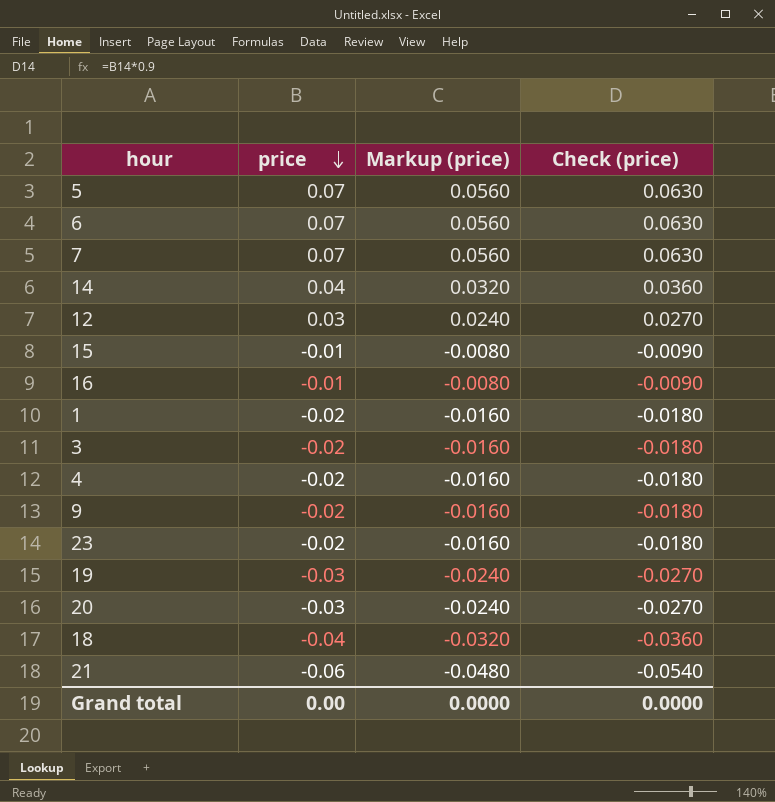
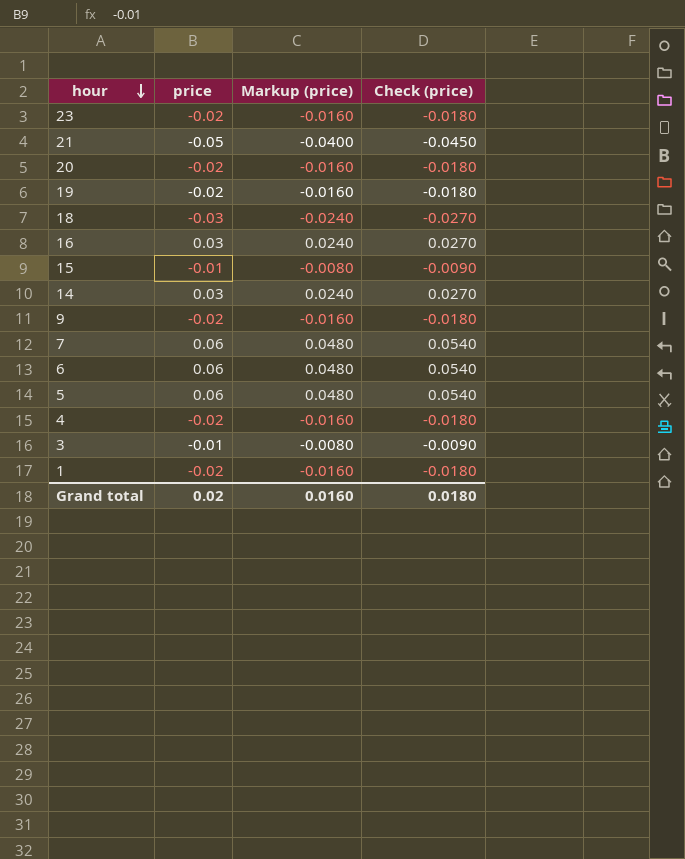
row order: price descending -> hour descending
row 12: 0.03 | 0.0240 | 0.0270 -> none
21 | price: -0.06 -> -0.05
21 | Markup (price): -0.0480 -> -0.0400
21 | Check (price): -0.0540 -> -0.0450
20 | price: -0.03 -> -0.02
20 | Markup (price): -0.0240 -> -0.0160
20 | Check (price): -0.0270 -> -0.0180
19 | price: -0.03 -> -0.02
19 | Markup (price): -0.0240 -> -0.0160
19 | Check (price): -0.0270 -> -0.0180
18 | price: -0.04 -> -0.03
18 | Markup (price): -0.0320 -> -0.0240
18 | Check (price): -0.0360 -> -0.0270
16 | price: -0.01 -> 0.03
16 | Markup (price): -0.0080 -> 0.0240
16 | Check (price): -0.0090 -> 0.0270
14 | price: 0.04 -> 0.03
14 | Markup (price): 0.0320 -> 0.0240
14 | Check (price): 0.0360 -> 0.0270
7 | price: 0.07 -> 0.06
7 | Markup (price): 0.0560 -> 0.0480
7 | Check (price): 0.0630 -> 0.0540
6 | price: 0.07 -> 0.06
6 | Markup (price): 0.0560 -> 0.0480
6 | Check (price): 0.0630 -> 0.0540
5 | price: 0.07 -> 0.06
5 | Markup (price): 0.0560 -> 0.0480
5 | Check (price): 0.0630 -> 0.0540
3 | price: -0.02 -> -0.01
3 | Markup (price): -0.0160 -> -0.0080
3 | Check (price): -0.0180 -> -0.0090
Grand total | price: 0.00 -> 0.02
Grand total | Markup (price): 0.0000 -> 0.0160
Grand total | Check (price): 0.0000 -> 0.0180

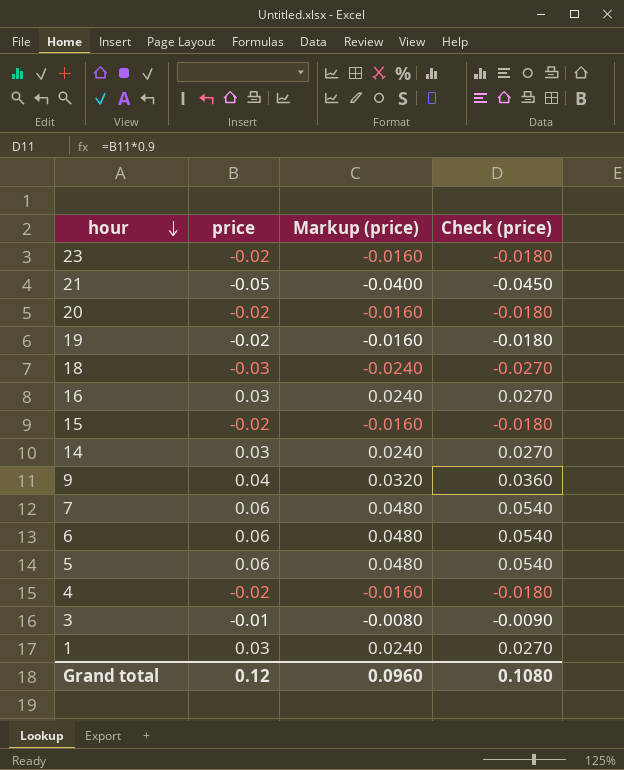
15 | price: -0.01 -> -0.02
15 | Markup (price): -0.0080 -> -0.0160
15 | Check (price): -0.0090 -> -0.0180
9 | price: -0.02 -> 0.04
9 | Markup (price): -0.0160 -> 0.0320
9 | Check (price): -0.0180 -> 0.0360
1 | price: -0.02 -> 0.03
1 | Markup (price): -0.0160 -> 0.0240
1 | Check (price): -0.0180 -> 0.0270
Grand total | price: 0.02 -> 0.12
Grand total | Markup (price): 0.0160 -> 0.0960
Grand total | Check (price): 0.0180 -> 0.1080

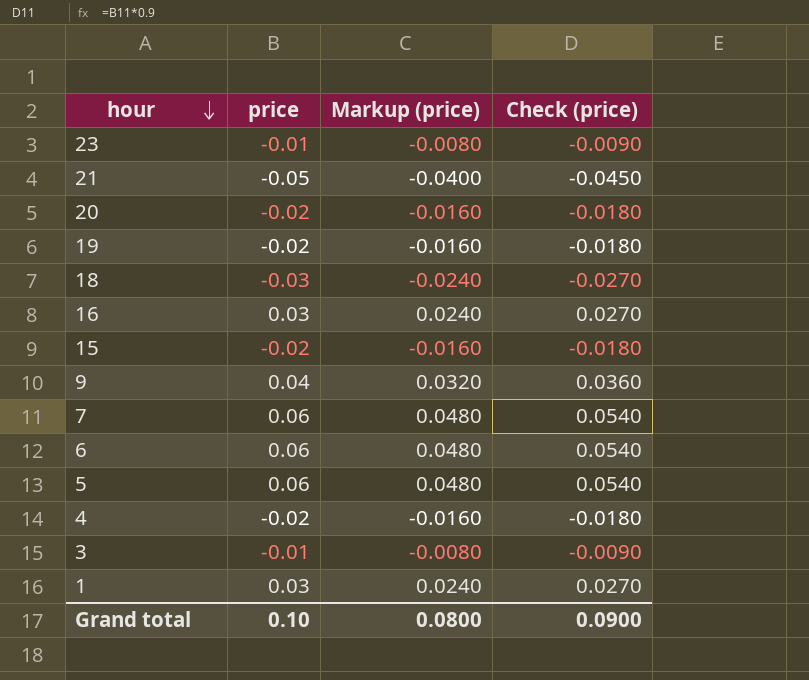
row 14: 0.03 | 0.0240 | 0.0270 -> none
23 | price: -0.02 -> -0.01
23 | Markup (price): -0.0160 -> -0.0080
23 | Check (price): -0.0180 -> -0.0090
Grand total | price: 0.12 -> 0.10
Grand total | Markup (price): 0.0960 -> 0.0800
Grand total | Check (price): 0.1080 -> 0.0900

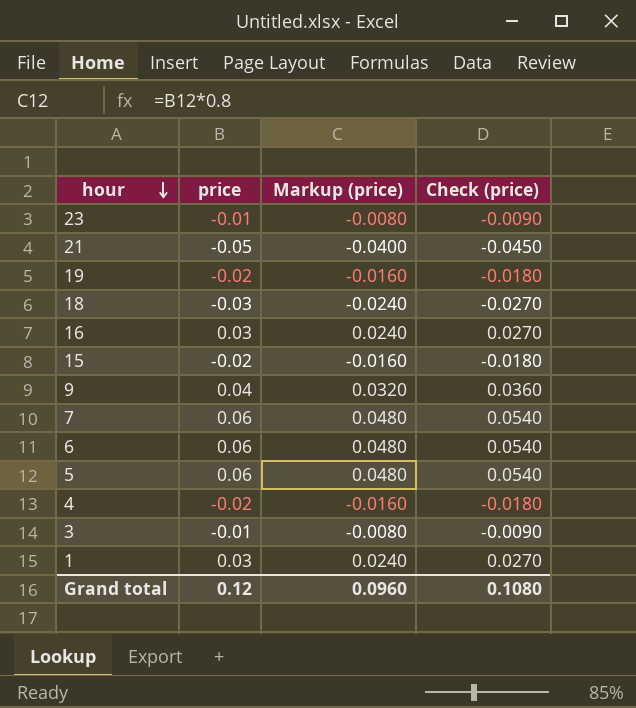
row 20: -0.02 | -0.0160 | -0.0180 -> none
Grand total | price: 0.10 -> 0.12
Grand total | Markup (price): 0.0800 -> 0.0960
Grand total | Check (price): 0.0900 -> 0.1080

